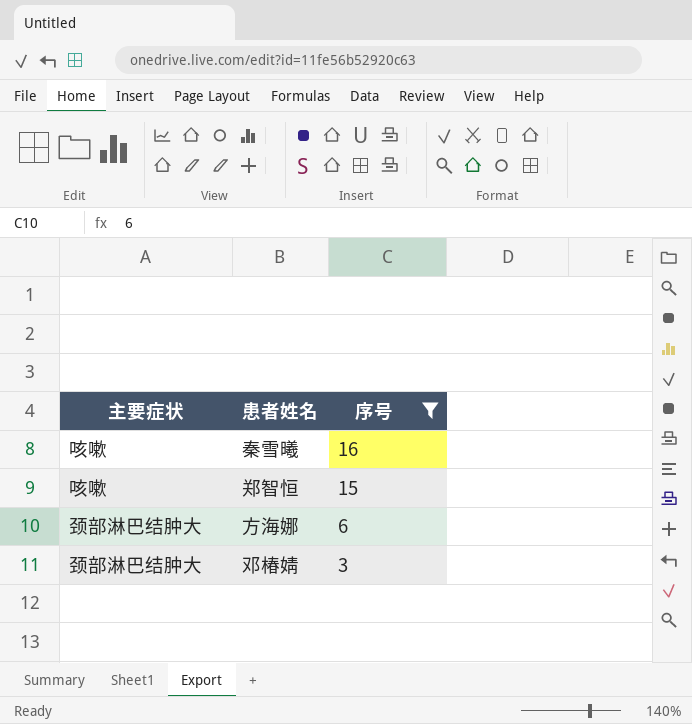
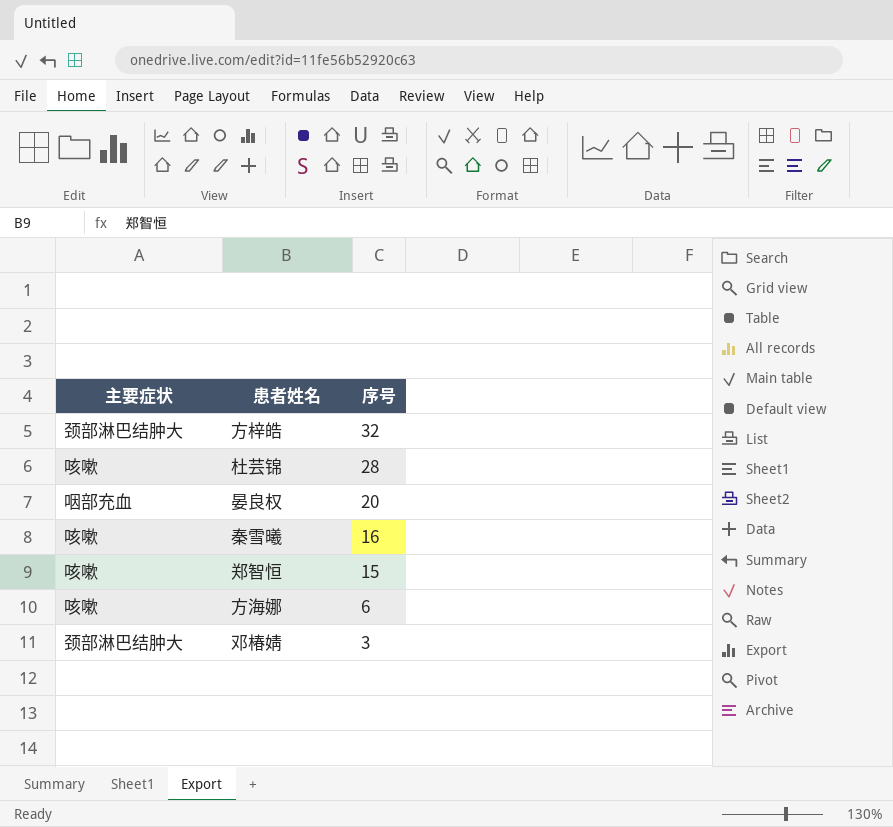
filter: 序号 <= 16 -> none
方海娜 | 主要症状: 颈部淋巴结肿大 -> 咳嗽

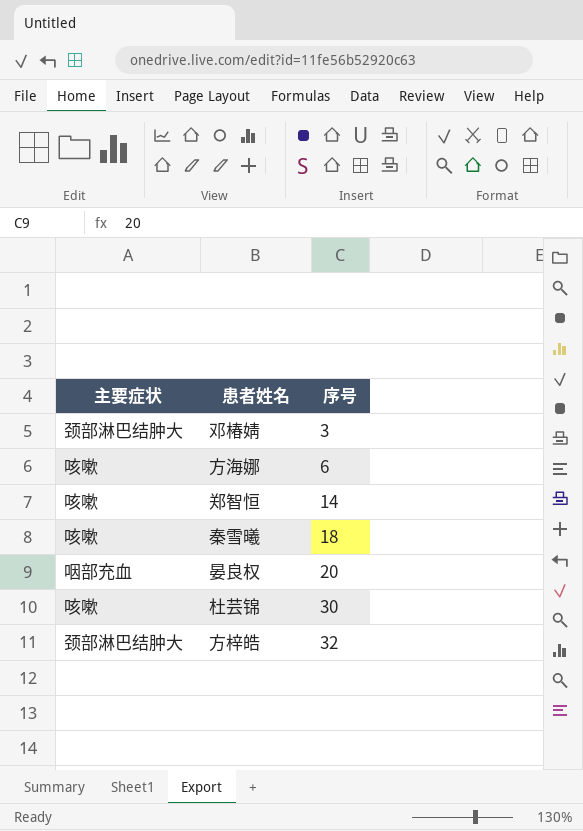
row order: 序号 descending -> 序号 ascending
郑智恒 | 序号: 15 -> 14
秦雪曦 | 序号: 16 -> 18
杜芸锦 | 序号: 28 -> 30

